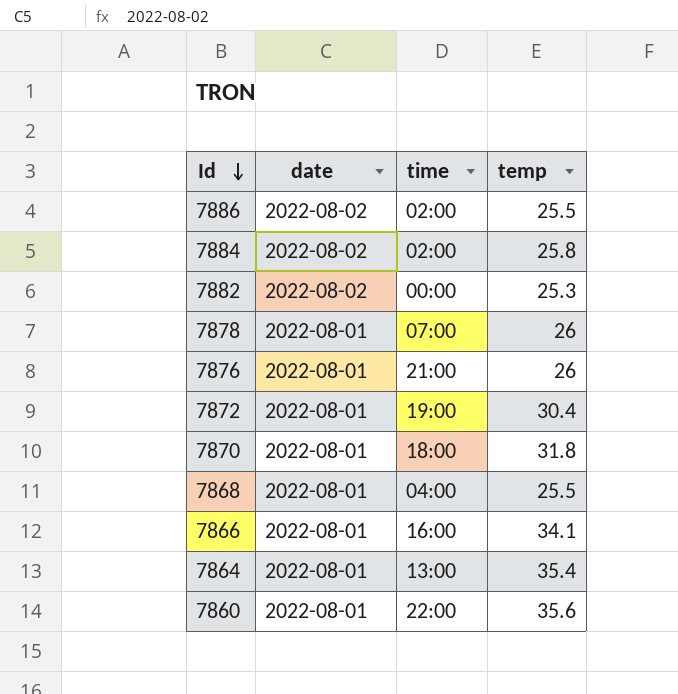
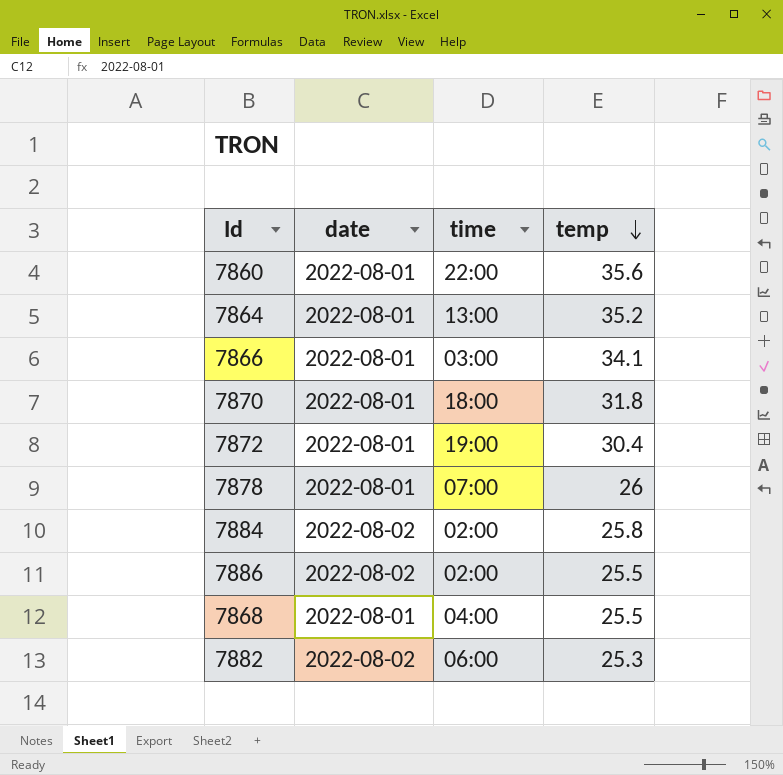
row order: Id descending -> temp descending
row 7876: 2022-08-01 | 21:00 | 26 -> none
7864 | temp: 35.4 -> 35.2
7866 | time: 16:00 -> 03:00
7882 | time: 00:00 -> 06:00

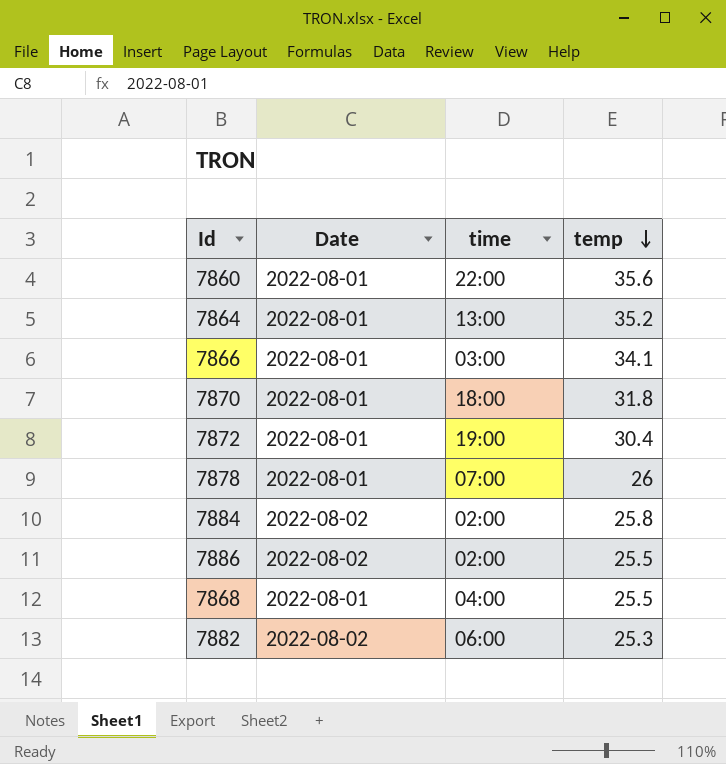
column name: date -> Date

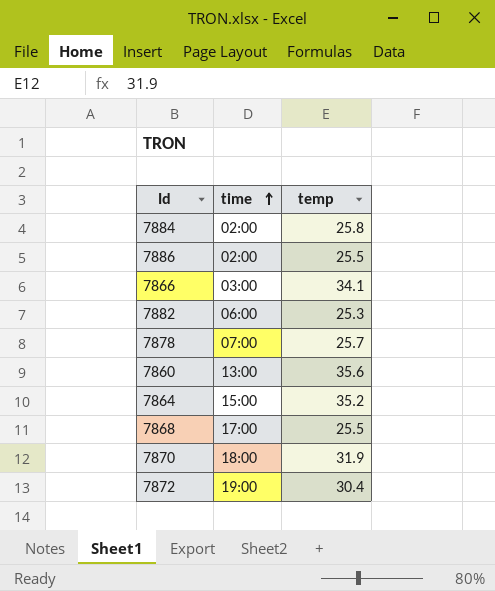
row order: temp descending -> time ascending
column Date | position: 2 -> none
7878 | temp: 26 -> 25.7
7860 | time: 22:00 -> 13:00
7864 | time: 13:00 -> 15:00
7868 | time: 04:00 -> 17:00
7870 | temp: 31.8 -> 31.9

